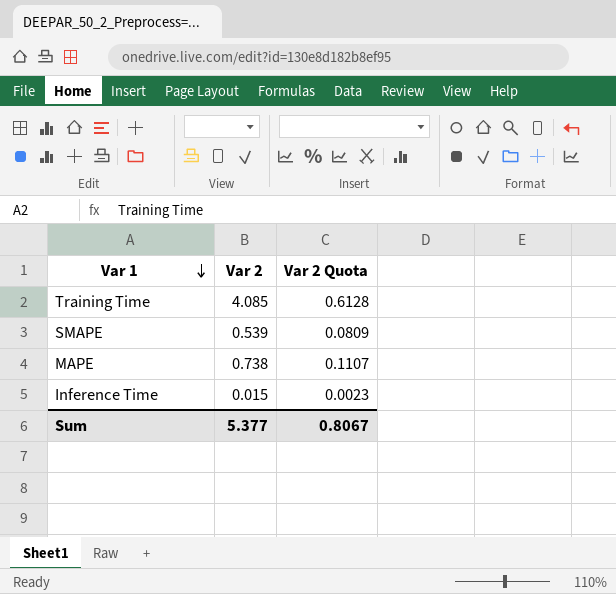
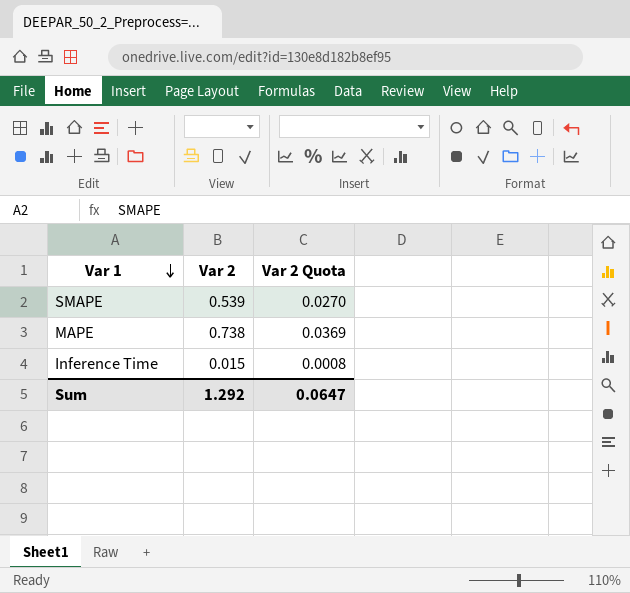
column Var 2 Quota | formula: [Var 2] * 0.15 -> [Var 2] * 0.05
row Training Time: 4.085 | 0.6128 -> none
Sum | Var 2: 5.377 -> 1.292
Sum | Var 2 Quota: 0.8067 -> 0.0647

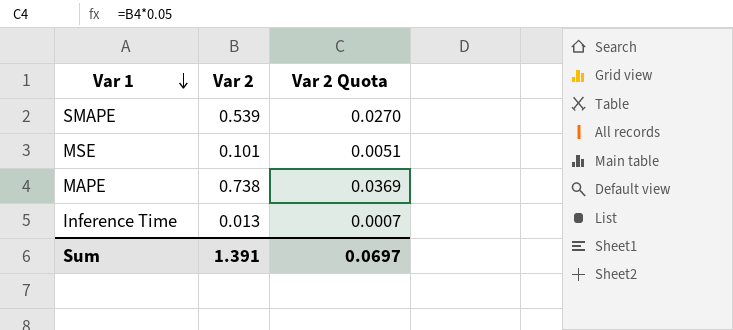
row MSE: none -> 0.101 | 0.0051
Inference Time | Var 2: 0.015 -> 0.013
Inference Time | Var 2 Quota: 0.0008 -> 0.0007
Sum | Var 2: 1.292 -> 1.391
Sum | Var 2 Quota: 0.0647 -> 0.0697

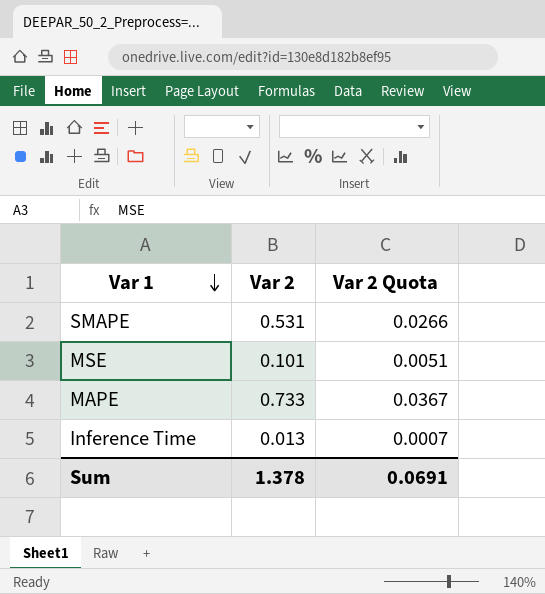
SMAPE | Var 2: 0.539 -> 0.531
SMAPE | Var 2 Quota: 0.0270 -> 0.0266
MAPE | Var 2: 0.738 -> 0.733
MAPE | Var 2 Quota: 0.0369 -> 0.0367
Sum | Var 2: 1.391 -> 1.378
Sum | Var 2 Quota: 0.0697 -> 0.0691

